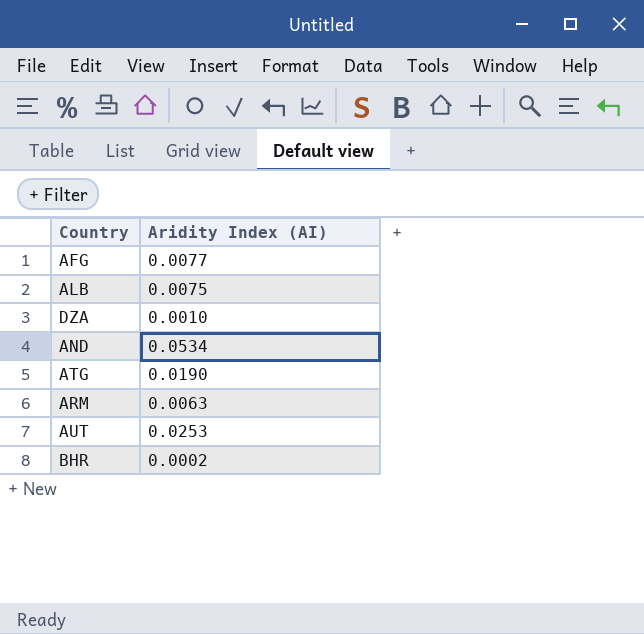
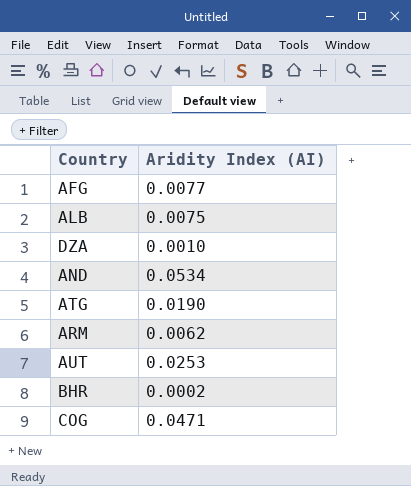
ARM | Aridity Index (AI): 0.0063 -> 0.0062
row COG: none -> 0.0471

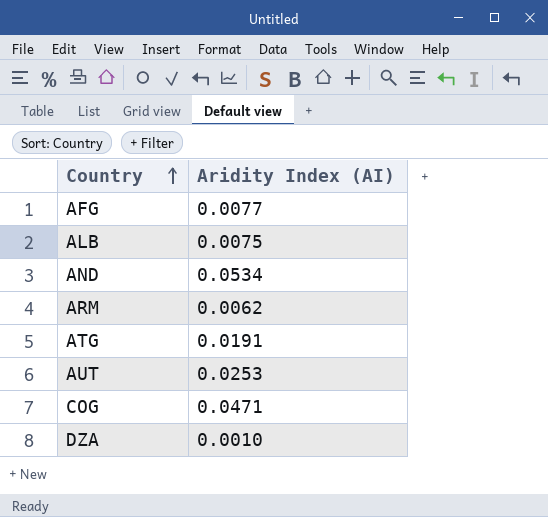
row order: none -> Country ascending
row BHR: 0.0002 -> none
ATG | Aridity Index (AI): 0.0190 -> 0.0191

